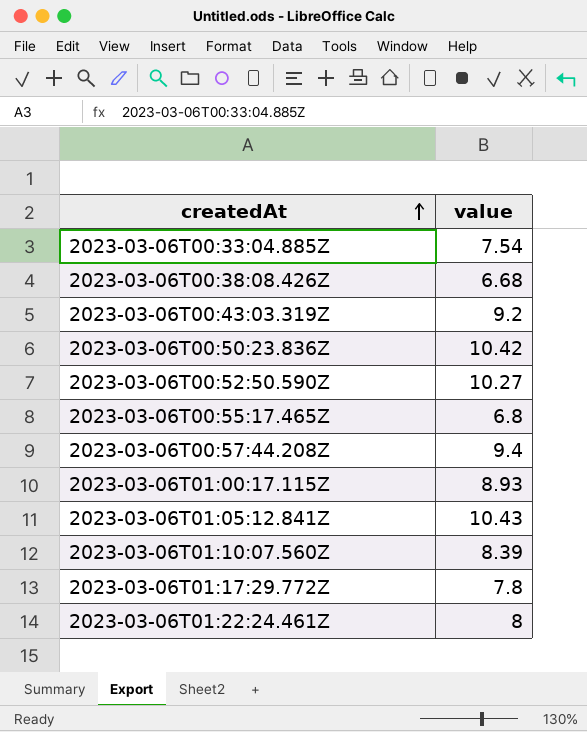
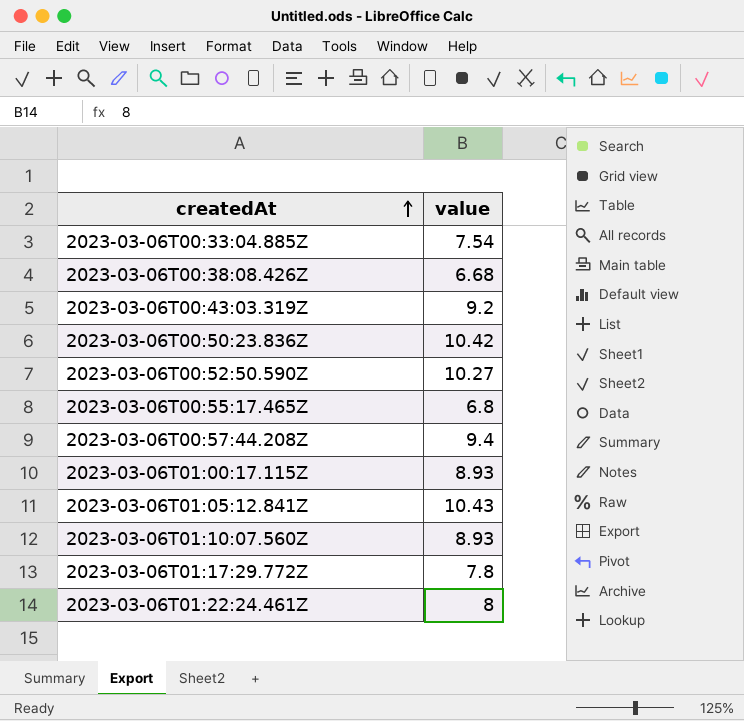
2023-03-06T01:10:07.560Z | value: 8.39 -> 8.93

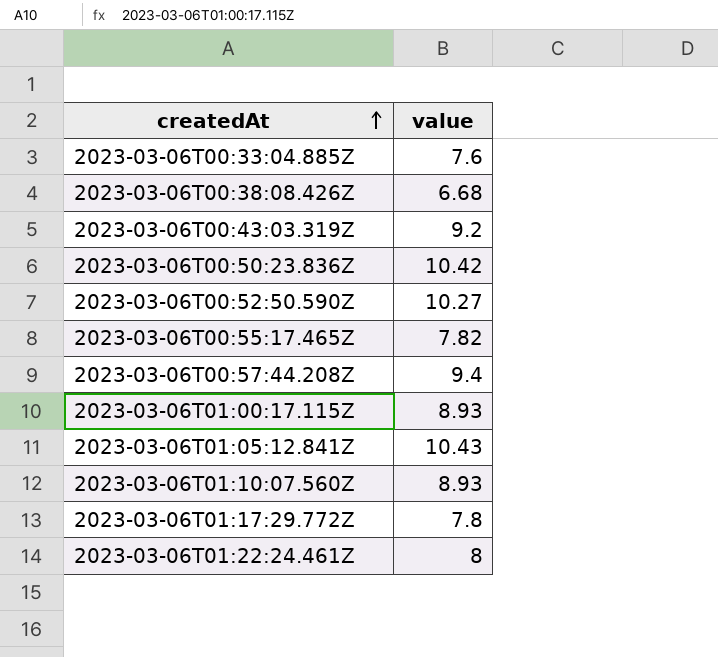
2023-03-06T00:33:04.885Z | value: 7.54 -> 7.6
2023-03-06T00:55:17.465Z | value: 6.8 -> 7.82

